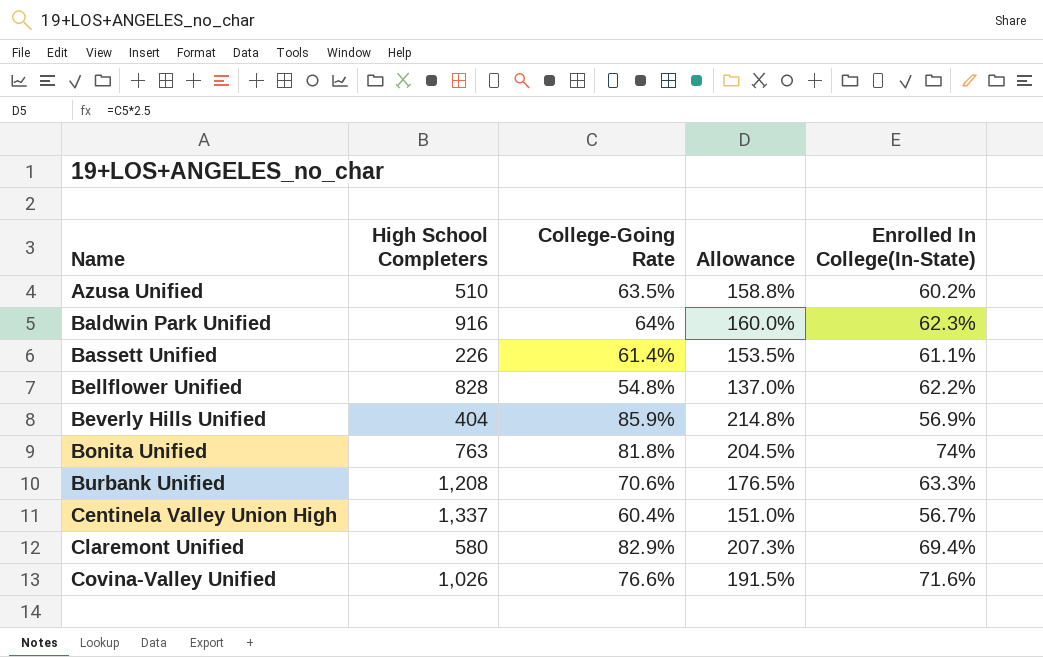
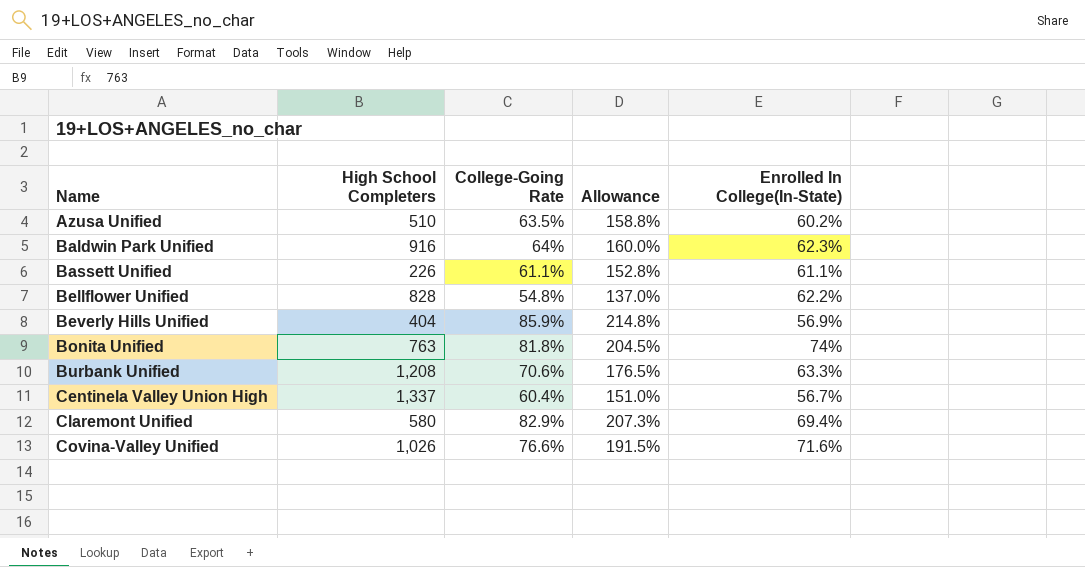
Bassett Unified | College-Going Rate: 61.4% -> 61.1%
Bassett Unified | Allowance: 153.5% -> 152.8%

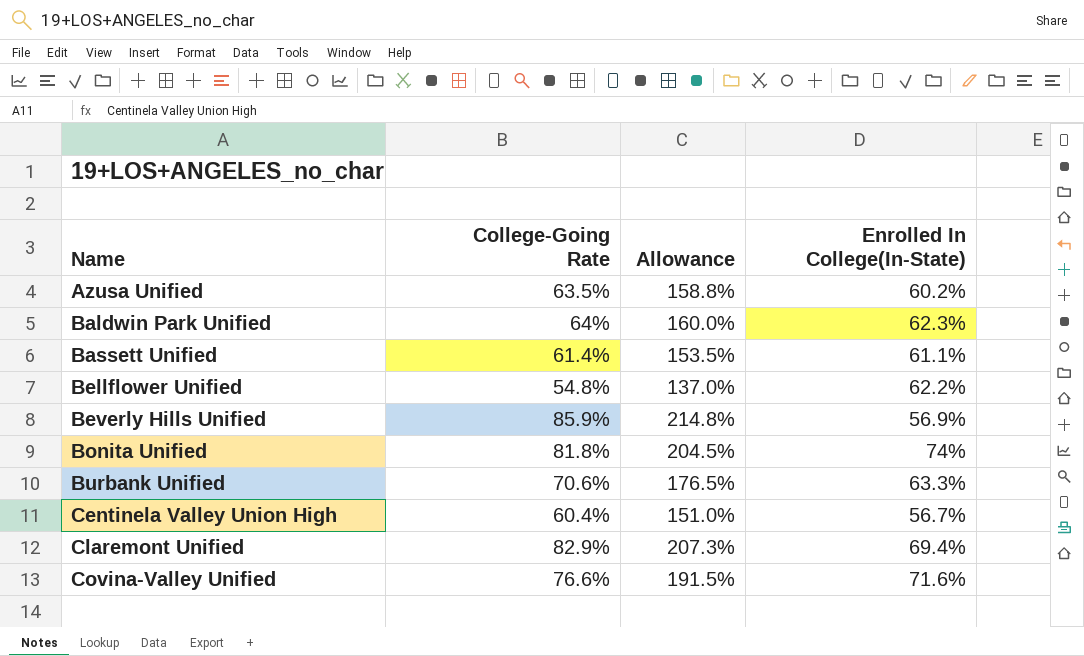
column High School Completers | position: 2 -> none
Bassett Unified | College-Going Rate: 61.1% -> 61.4%
Bassett Unified | Allowance: 152.8% -> 153.5%

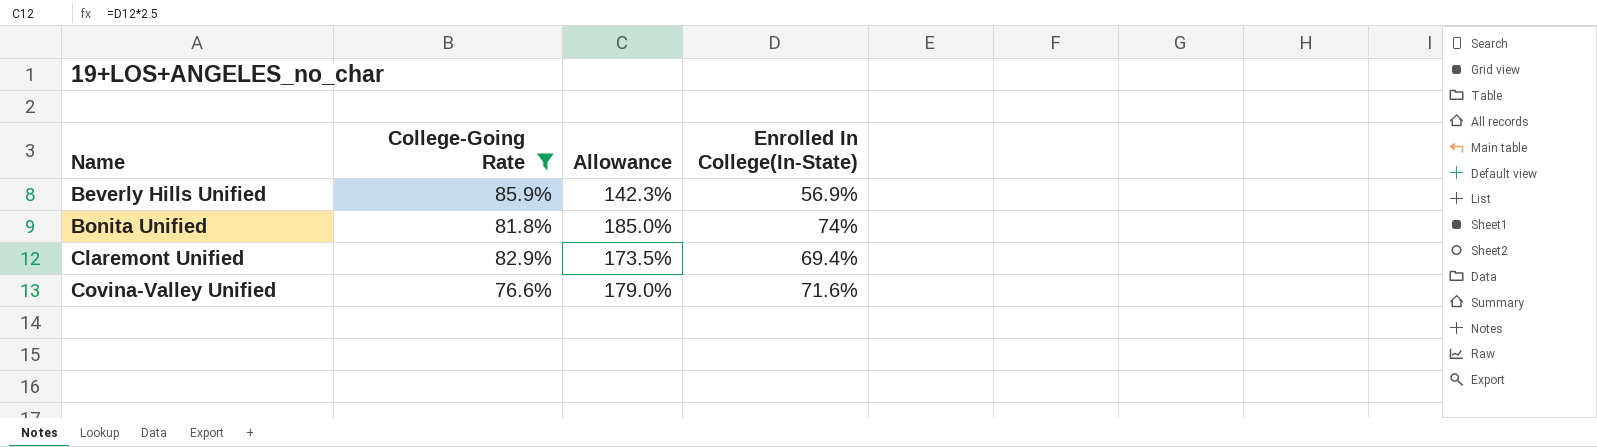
filter: none -> College-Going Rate >= 76.6%
column Allowance | formula: [College-Going Rate] * 2.5 -> [Enrolled In College(In-State)] * 2.5

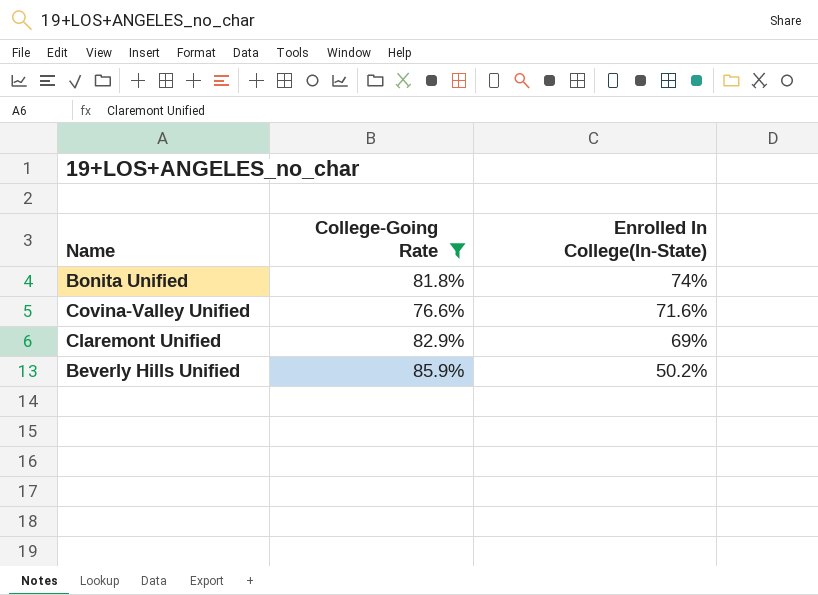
row order: Name ascending -> Enrolled In College(In-State) descending
column Allowance | formula: [Enrolled In College(In-State)] * 2.5 -> none
Claremont Unified | Enrolled In College(In-State): 69.4% -> 69%
Beverly Hills Unified | Enrolled In College(In-State): 56.9% -> 50.2%

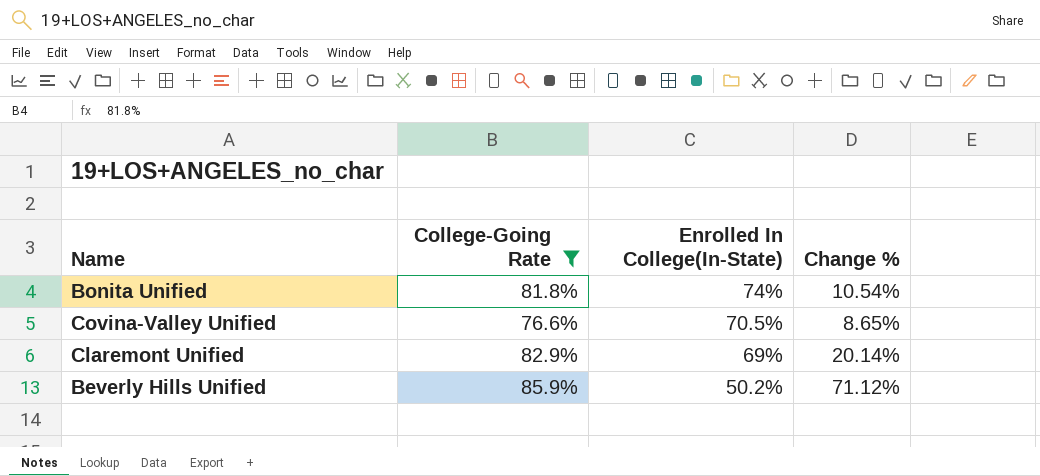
column Change % | formula: none -> ([College-Going Rate] - [Enrolled In College(In-State)]) / [Enrolled In College(In-State)]
Covina-Valley Unified | Enrolled In College(In-State): 71.6% -> 70.5%

